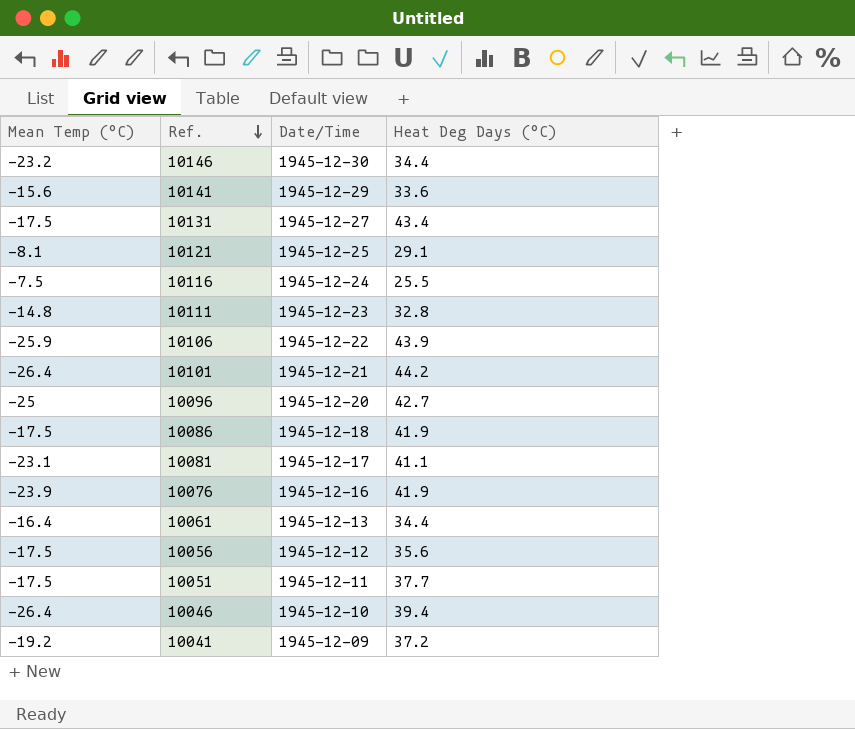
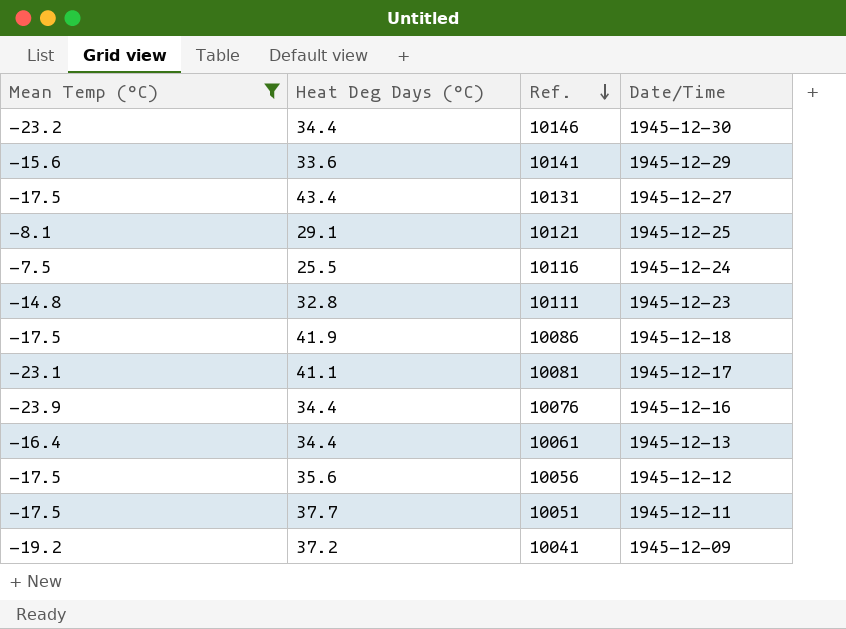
filter: none -> Mean Temp (°C) >= -23.9
column Heat Deg Days (°C) | position: 4 -> 2
10076 | Heat Deg Days (°C): 41.9 -> 34.4

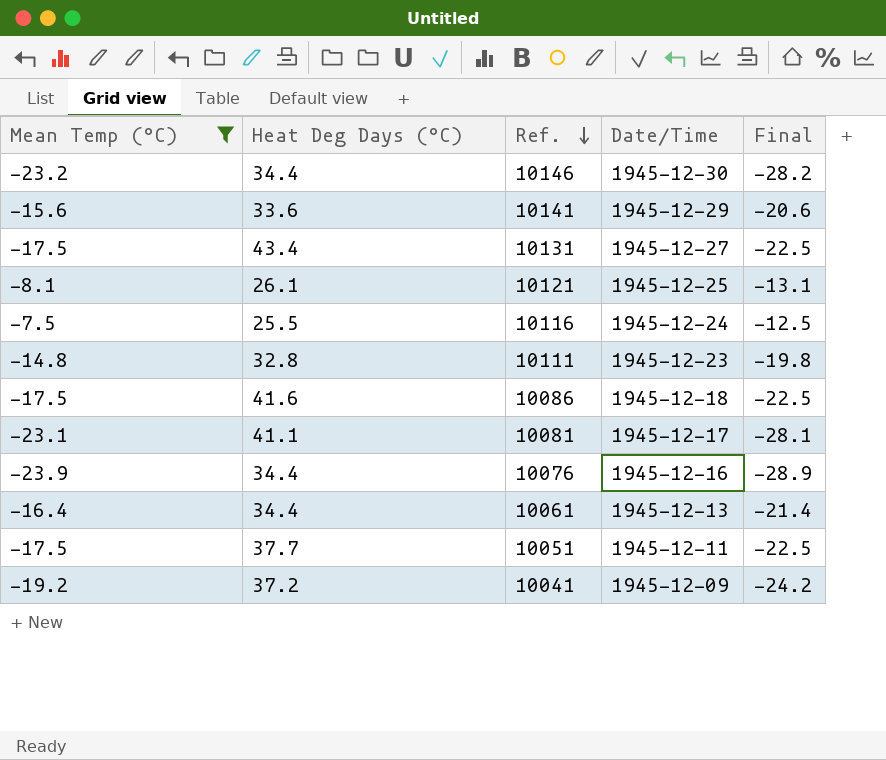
column Final | formula: none -> [Mean Temp (°C)] - 5
row 10056: -17.5 | 35.6 | 1945-12-12 -> none
10121 | Heat Deg Days (°C): 29.1 -> 26.1
10086 | Heat Deg Days (°C): 41.9 -> 41.6

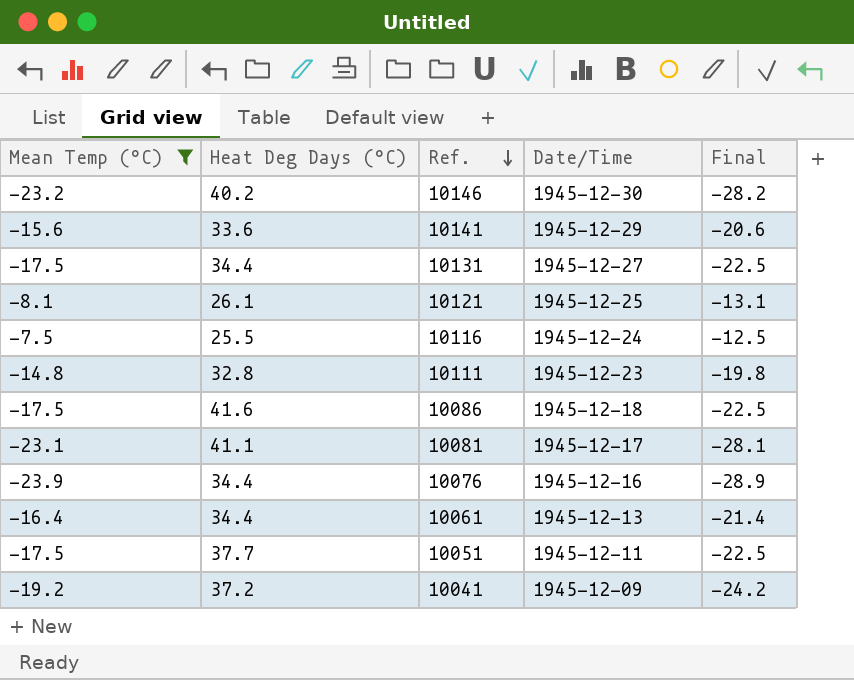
10146 | Heat Deg Days (°C): 34.4 -> 40.2
10131 | Heat Deg Days (°C): 43.4 -> 34.4

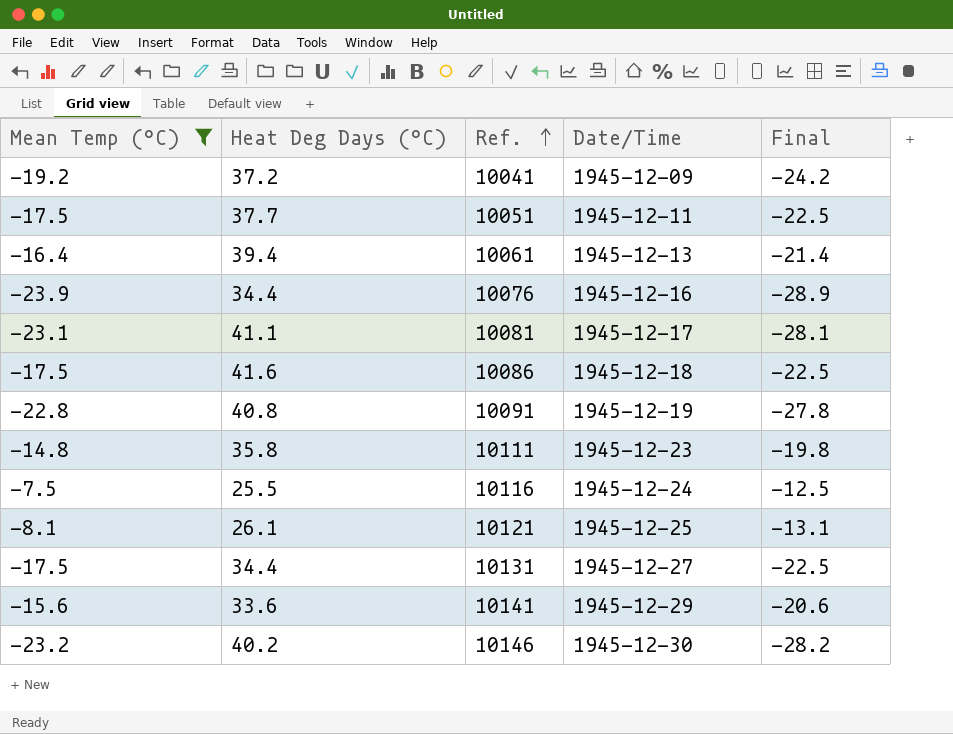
row order: Ref. descending -> Ref. ascending
10061 | Heat Deg Days (°C): 34.4 -> 39.4
row 10091: none -> -22.8 | 40.8 | 1945-12-19 | -27.8
10111 | Heat Deg Days (°C): 32.8 -> 35.8

